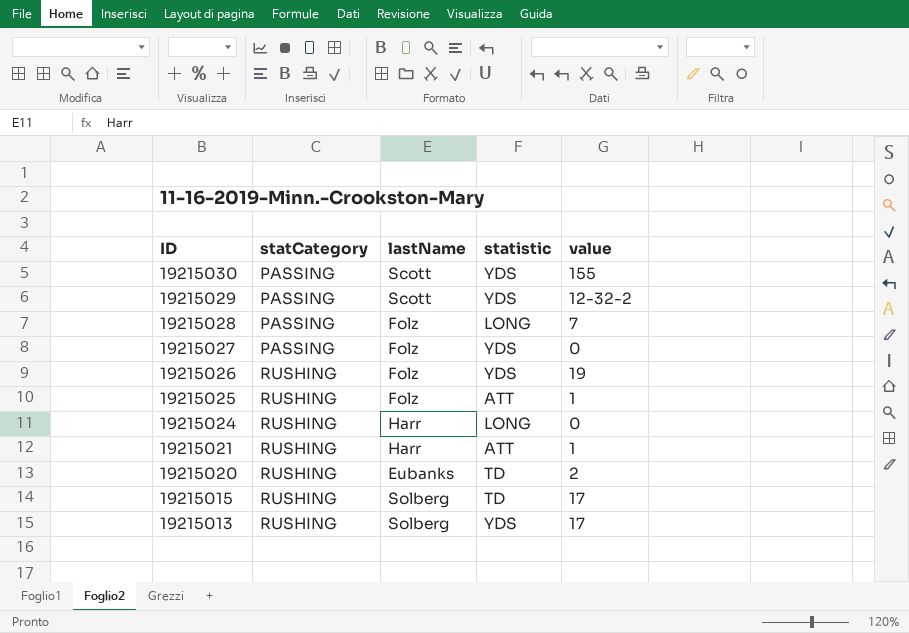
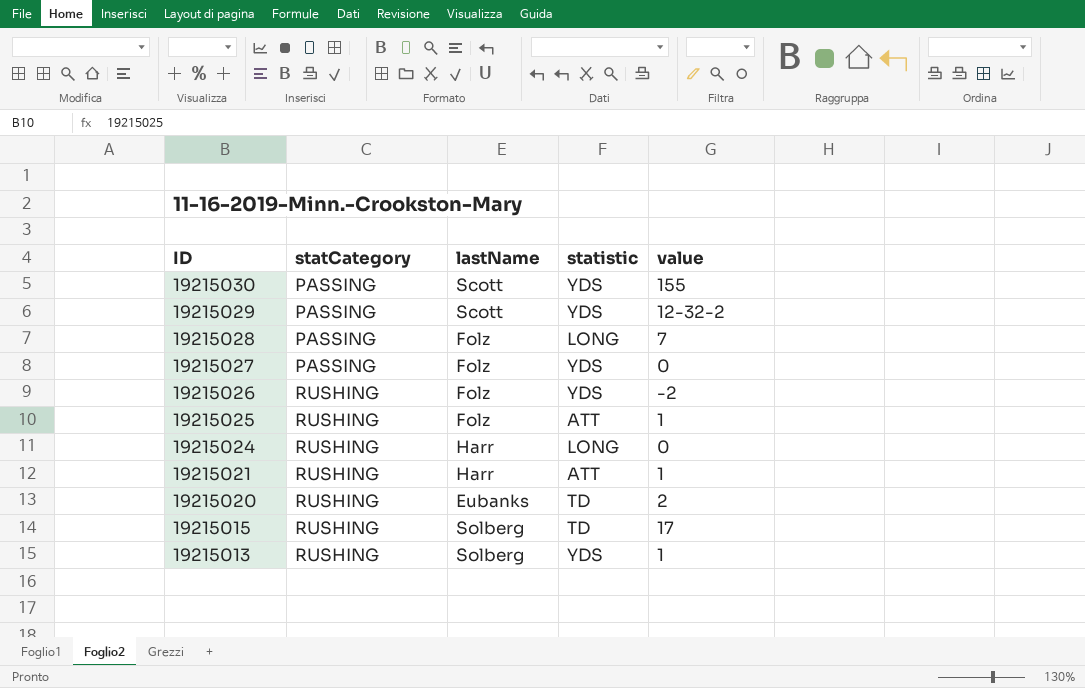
19215026 | value: 19 -> -2
19215013 | value: 17 -> 1

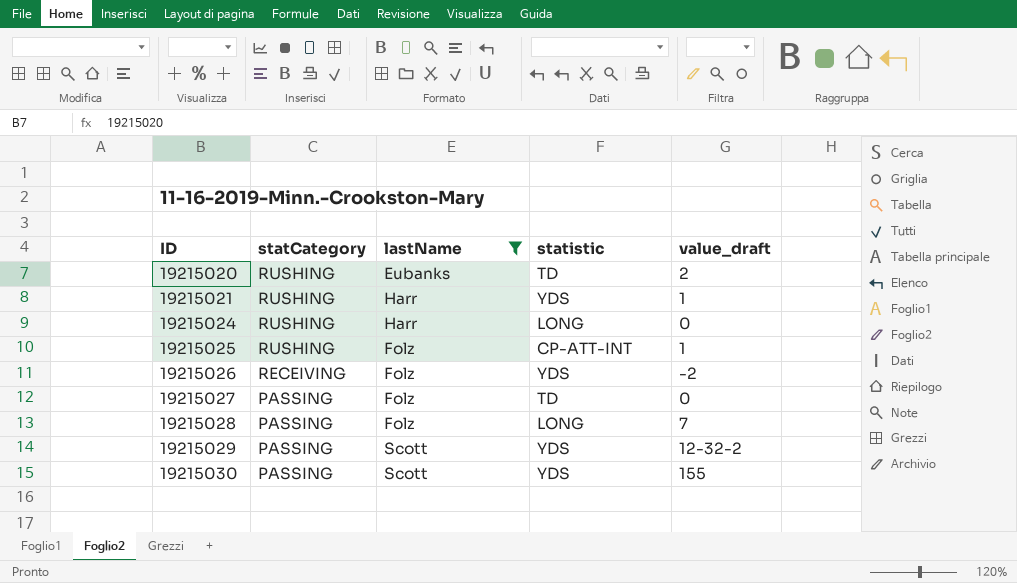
filter: none -> lastName != Solberg
row order: ID descending -> ID ascending
column name: value -> value_draft
19215021 | statistic: ATT -> YDS
19215025 | statistic: ATT -> CP-ATT-INT
19215026 | statCategory: RUSHING -> RECEIVING
19215027 | statistic: YDS -> TD

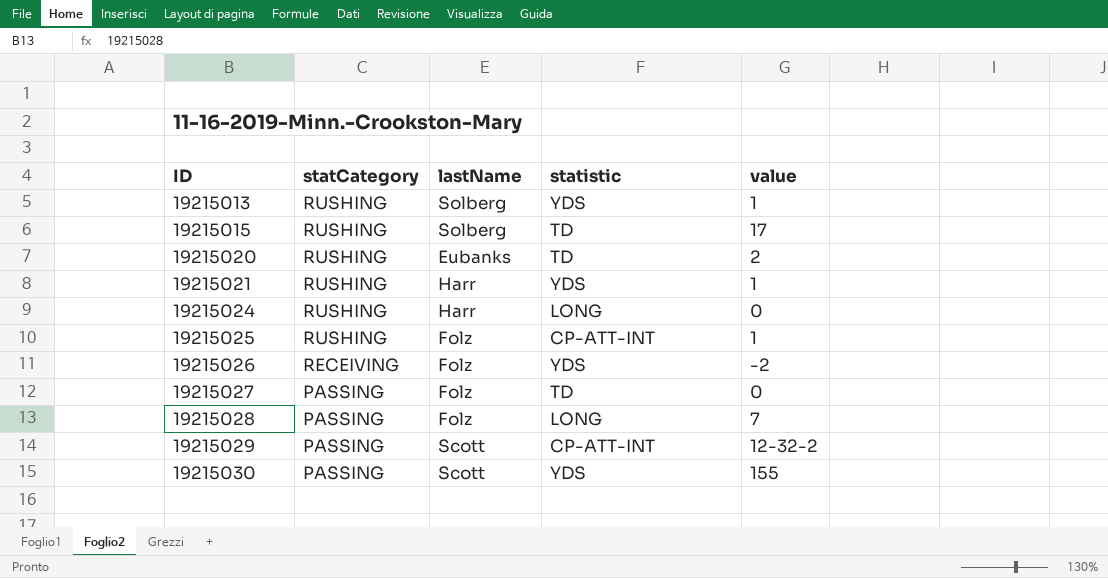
filter: lastName != Solberg -> none
column name: value_draft -> value
19215029 | statistic: YDS -> CP-ATT-INT

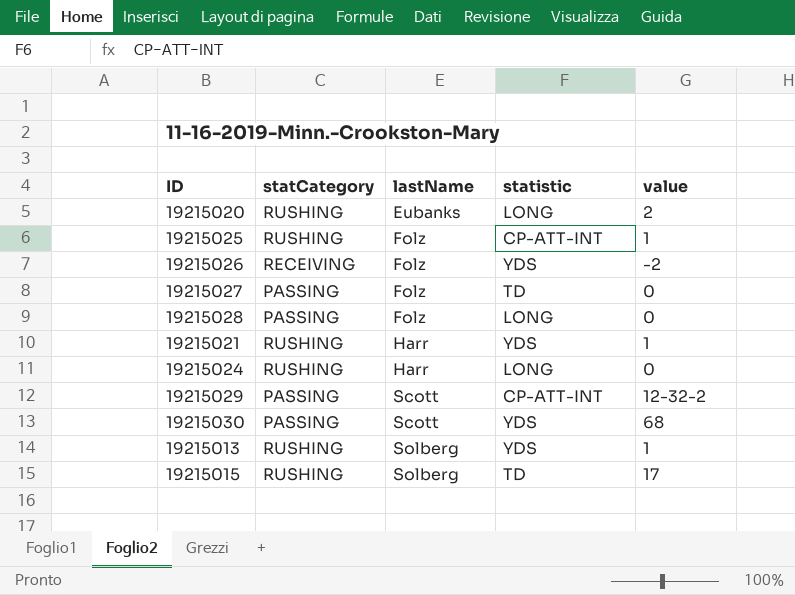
row order: ID ascending -> lastName ascending
19215020 | statistic: TD -> LONG
19215028 | value: 7 -> 0
19215030 | value: 155 -> 68

